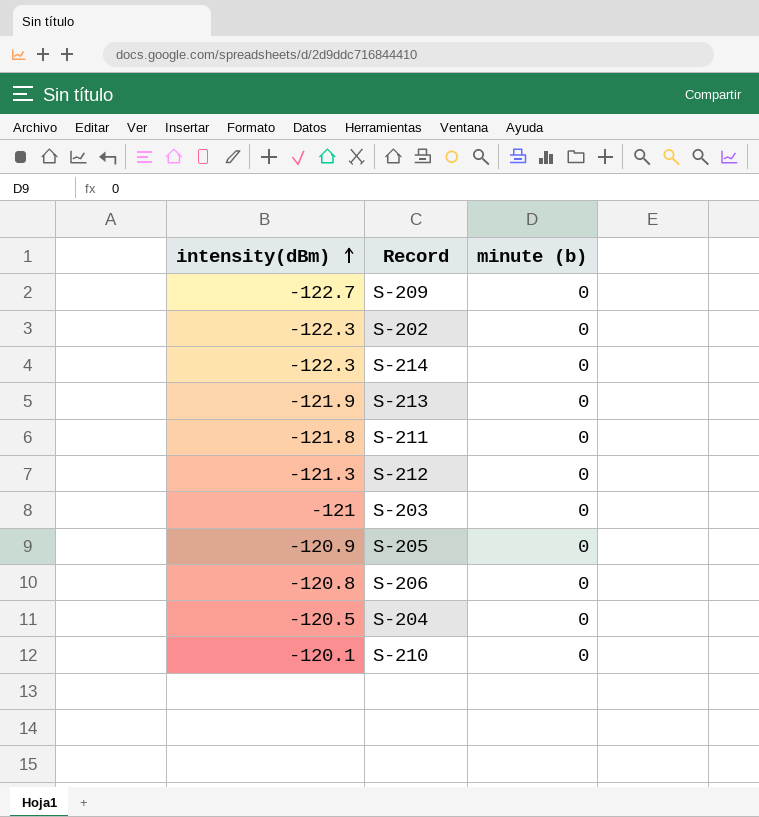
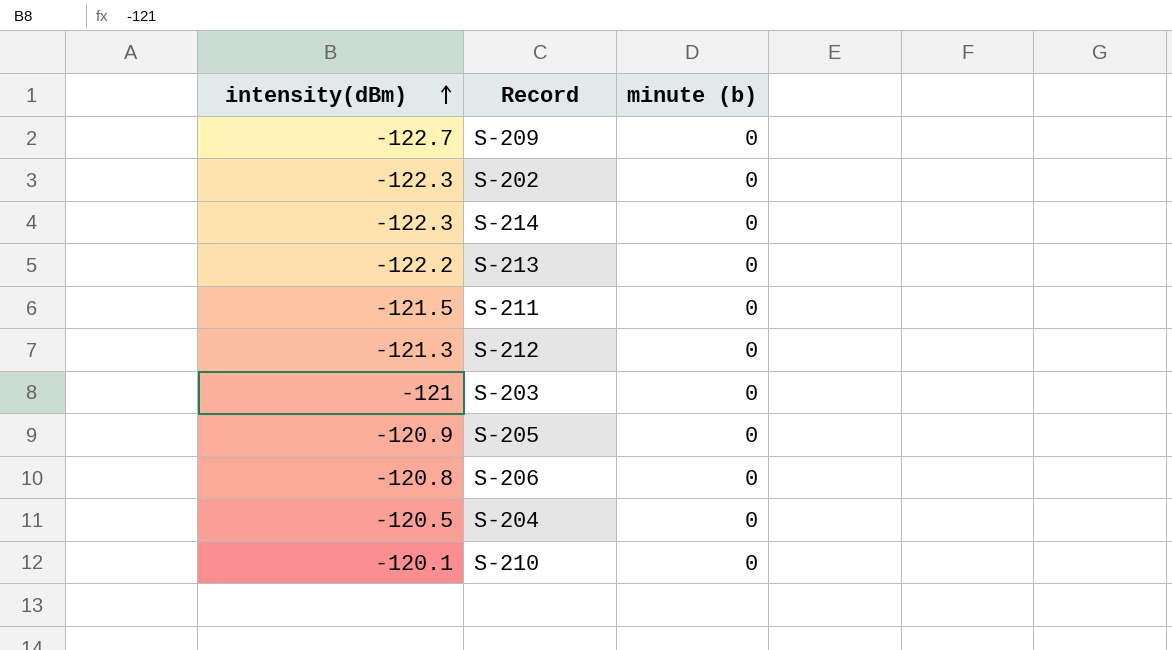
S-213 | intensity(dBm): -121.9 -> -122.2
S-211 | intensity(dBm): -121.8 -> -121.5

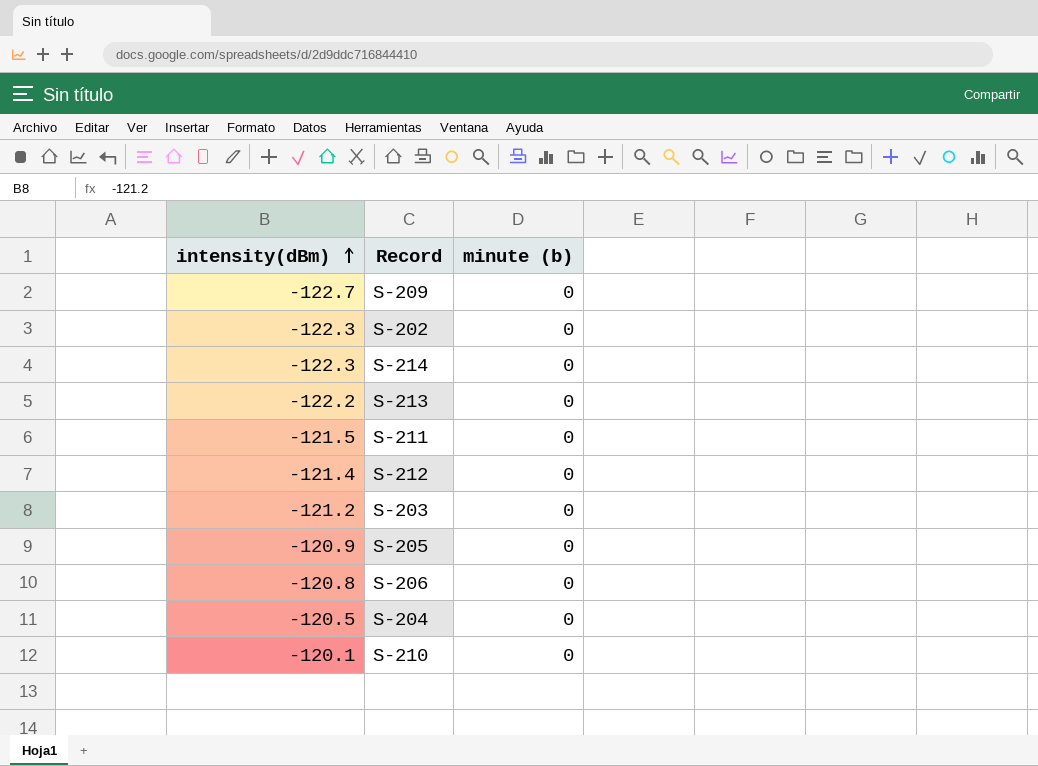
S-212 | intensity(dBm): -121.3 -> -121.4
S-203 | intensity(dBm): -121 -> -121.2

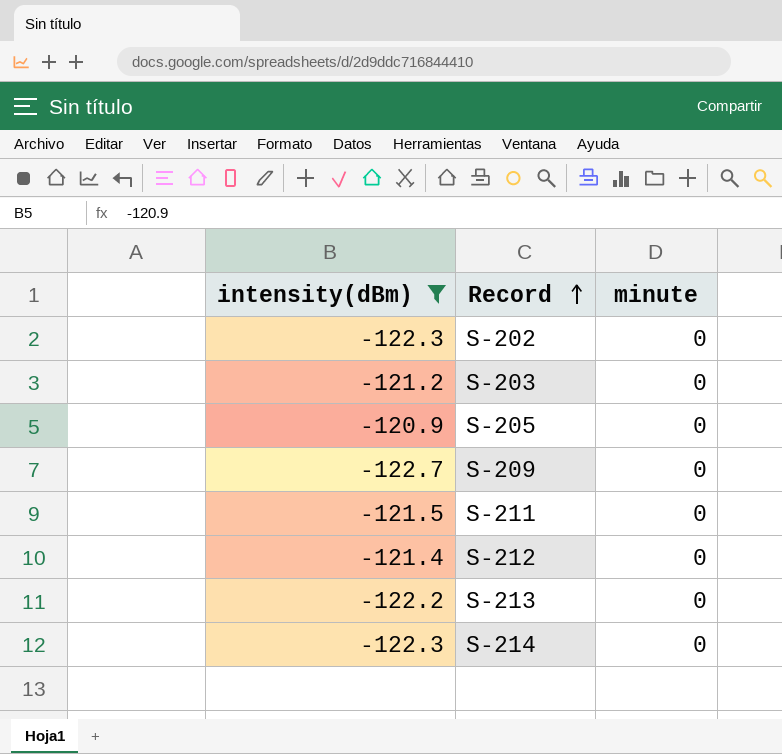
filter: none -> intensity(dBm) <= -120.9
row order: intensity(dBm) ascending -> Record ascending
column name: minute (b) -> minute

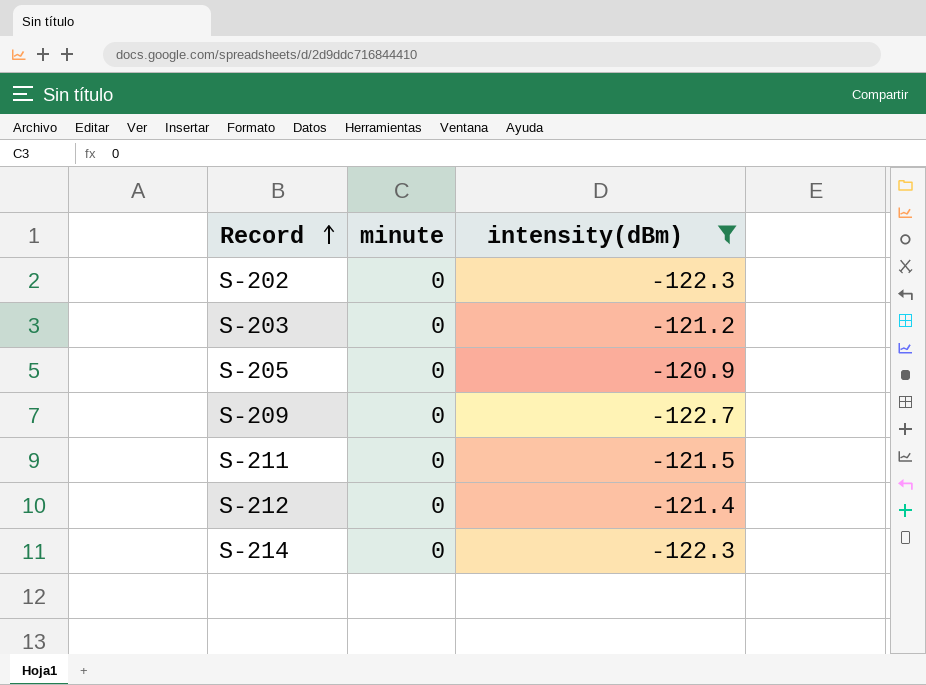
column intensity(dBm) | position: 1 -> 3
row S-213: -122.2 | 0 -> none

